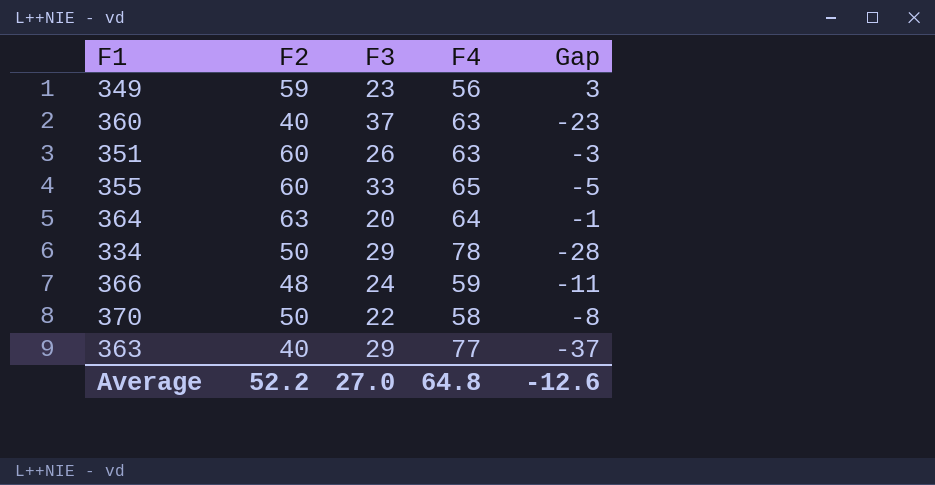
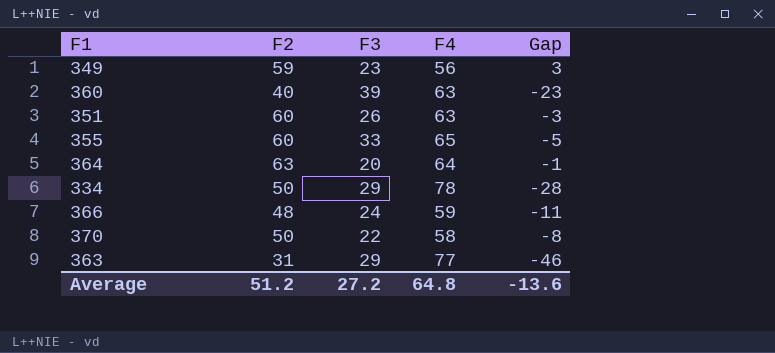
360 | F3: 37 -> 39
363 | F2: 40 -> 31
363 | Gap: -37 -> -46
Average | F2: 52.2 -> 51.2
Average | F3: 27.0 -> 27.2
Average | Gap: -12.6 -> -13.6

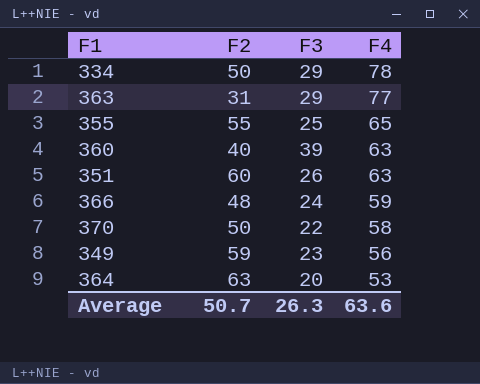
row order: none -> F4 descending
column Gap | formula: [F2] - [F4] -> none
355 | F2: 60 -> 55
355 | F3: 33 -> 25
364 | F4: 64 -> 53
Average | F2: 51.2 -> 50.7
Average | F3: 27.2 -> 26.3
Average | F4: 64.8 -> 63.6

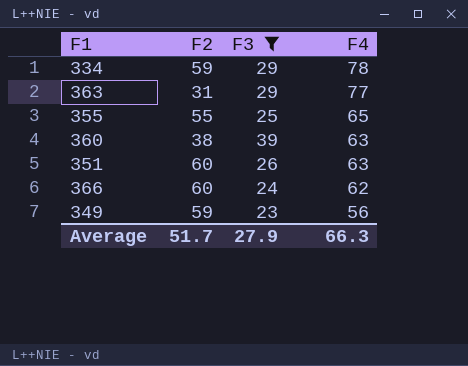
filter: none -> F3 >= 23
334 | F2: 50 -> 59
360 | F2: 40 -> 38
366 | F2: 48 -> 60
366 | F4: 59 -> 62
Average | F2: 50.7 -> 51.7
Average | F3: 26.3 -> 27.9
Average | F4: 63.6 -> 66.3

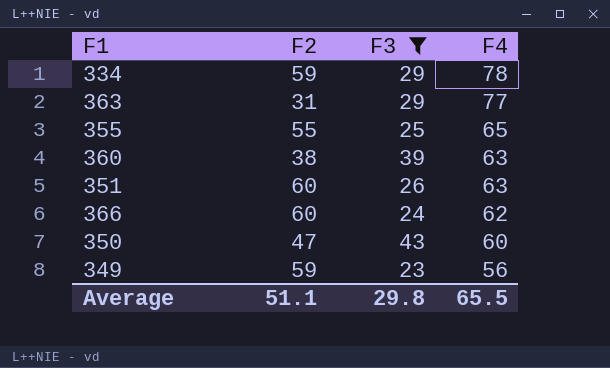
row 350: none -> 47 | 43 | 60
Average | F2: 51.7 -> 51.1
Average | F3: 27.9 -> 29.8
Average | F4: 66.3 -> 65.5

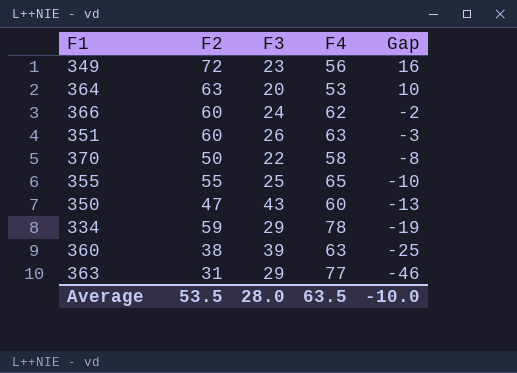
filter: F3 >= 23 -> none
row order: F4 descending -> Gap descending
column Gap | formula: none -> [F2] - [F4]
349 | F2: 59 -> 72
Average | F2: 51.1 -> 53.5
Average | F3: 29.8 -> 28.0
Average | F4: 65.5 -> 63.5

